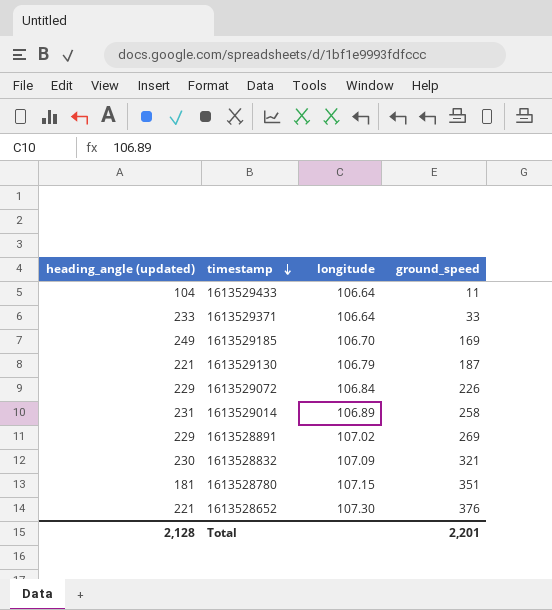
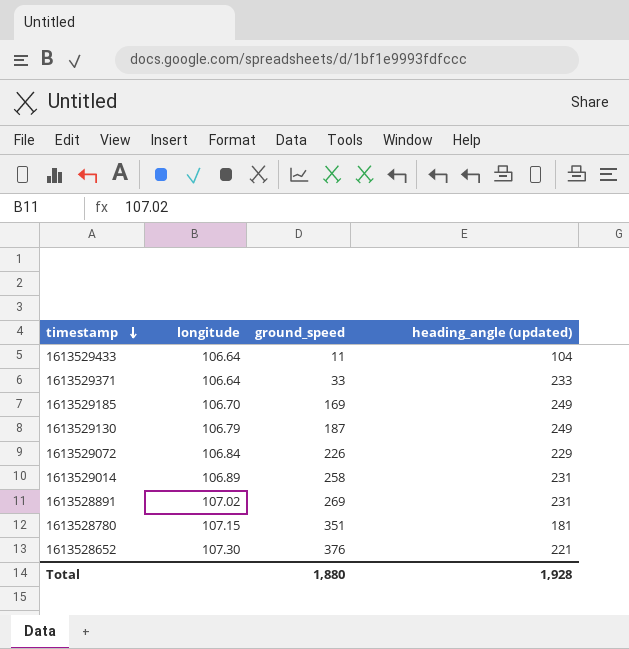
column heading_angle (updated) | position: 1 -> 4
row 1613528832: 230 | 107.09 | 321 -> none
1613529130 | heading_angle (updated): 221 -> 249
1613528891 | heading_angle (updated): 229 -> 231
Total | ground_speed: 2,201 -> 1,880
Total | heading_angle (updated): 2,128 -> 1,928

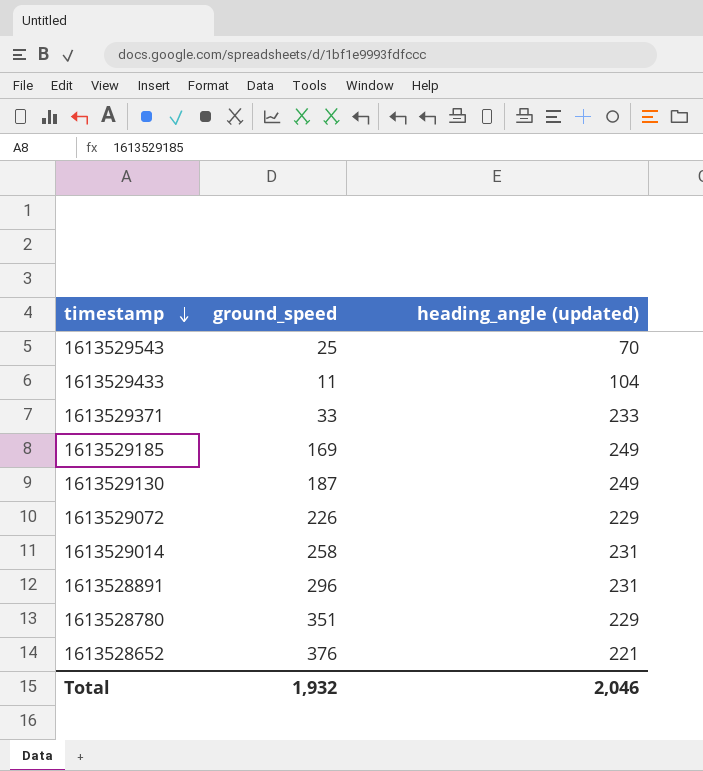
column longitude | position: 2 -> none
row 1613529543: none -> 25 | 70
1613528891 | ground_speed: 269 -> 296
1613528780 | heading_angle (updated): 181 -> 229
Total | ground_speed: 1,880 -> 1,932
Total | heading_angle (updated): 1,928 -> 2,046

